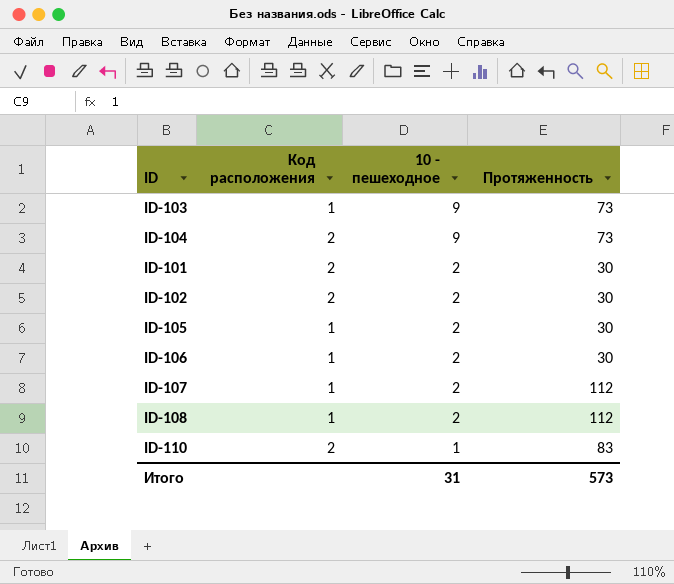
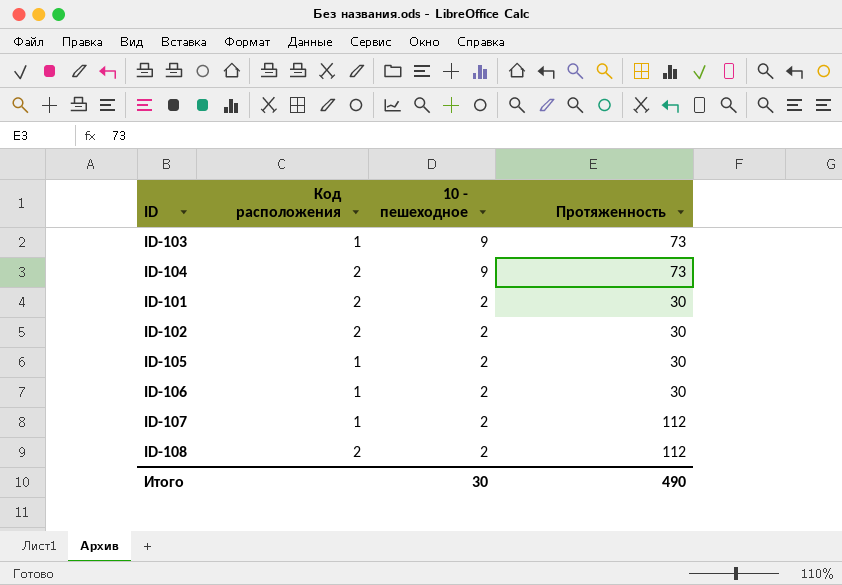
row ID-110: 2 | 1 | 83 -> none
ID-108 | Код расположения: 1 -> 2
Итого | 10 - пешеходное: 31 -> 30
Итого | Протяженность: 573 -> 490

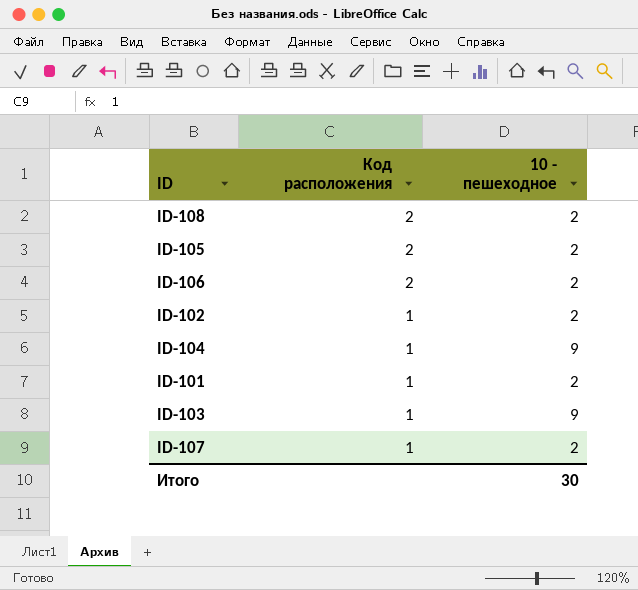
row order: 10 - пешеходное descending -> Код расположения descending
column Протяженность | position: 4 -> none
ID-105 | Код расположения: 1 -> 2
ID-106 | Код расположения: 1 -> 2
ID-102 | Код расположения: 2 -> 1
ID-104 | Код расположения: 2 -> 1
ID-101 | Код расположения: 2 -> 1

